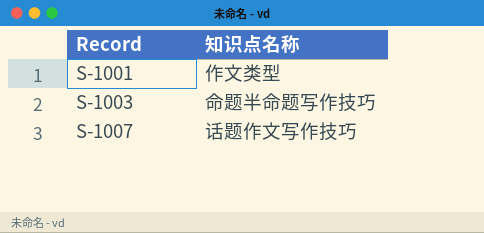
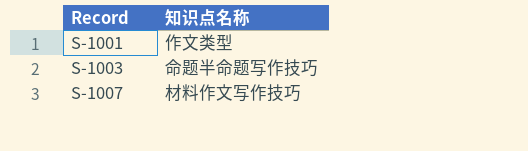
S-1007 | 知识点名称: 话题作文写作技巧 -> 材料作文写作技巧

